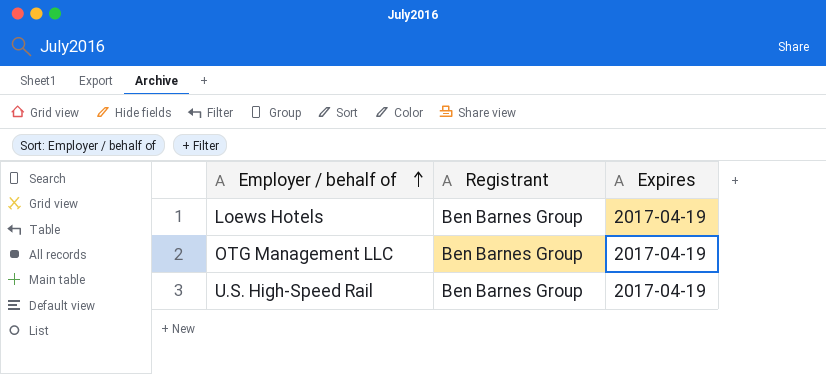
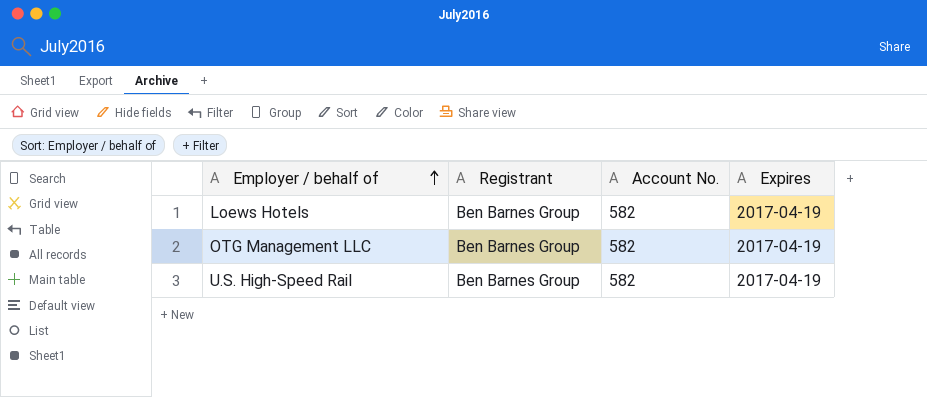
column Account No. | position: none -> 3

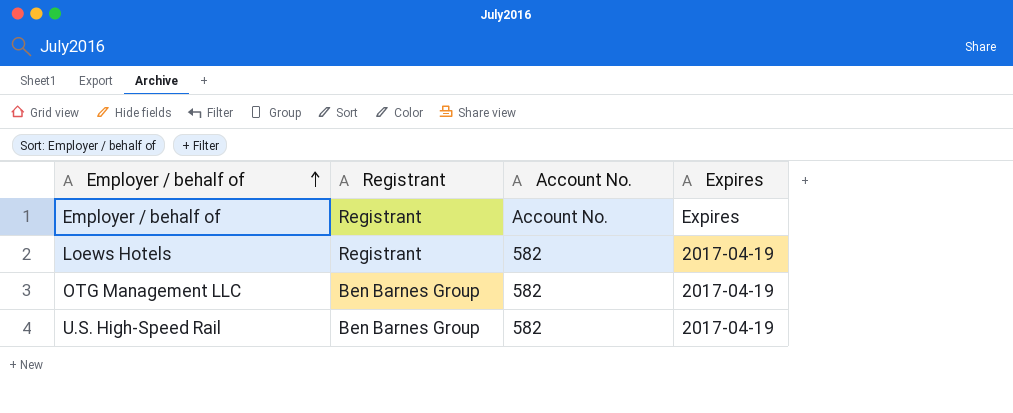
row Employer / behalf of: none -> Registrant | Account No. | Expires
Loews Hotels | Registrant: Ben Barnes Group -> Registrant

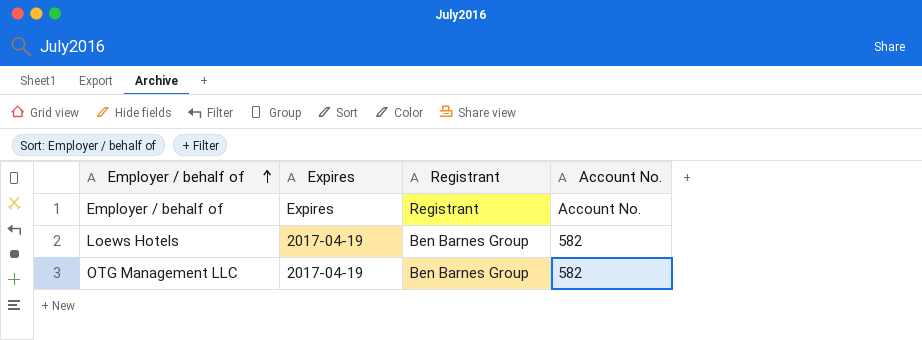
column Expires | position: 4 -> 2
row U.S. High-Speed Rail: Ben Barnes Group | 582 | 2017-04-19 -> none
Loews Hotels | Registrant: Registrant -> Ben Barnes Group

